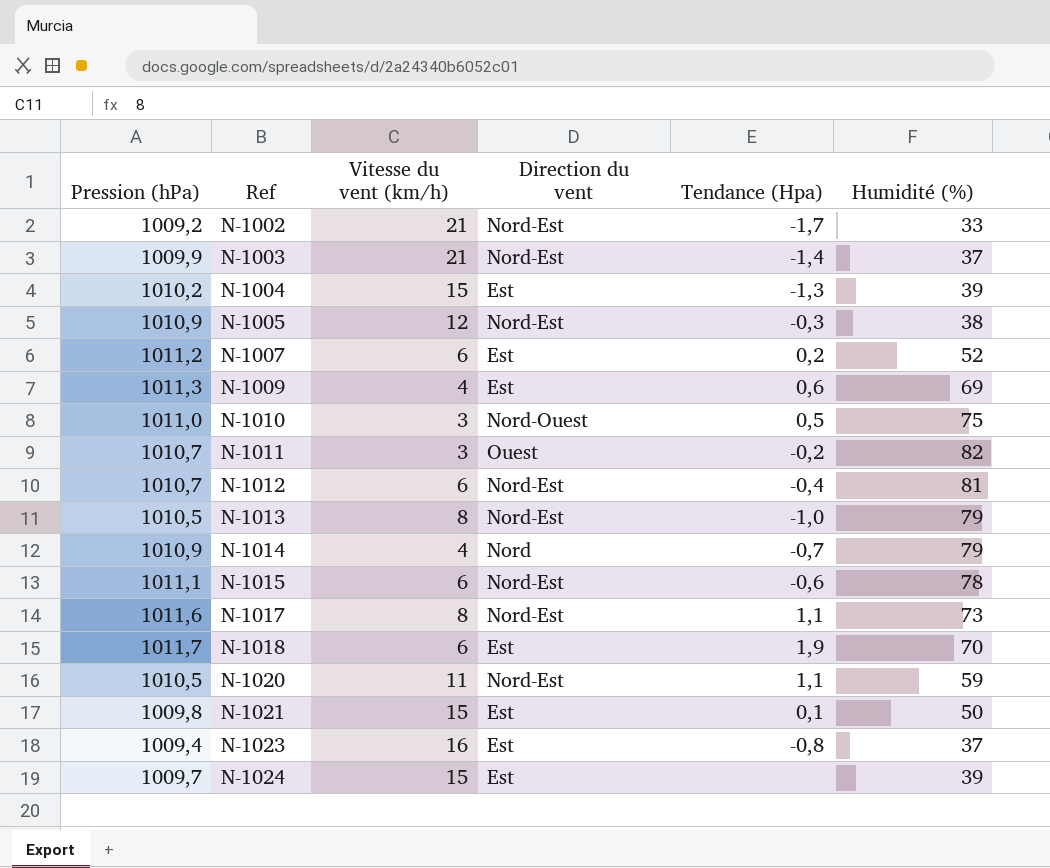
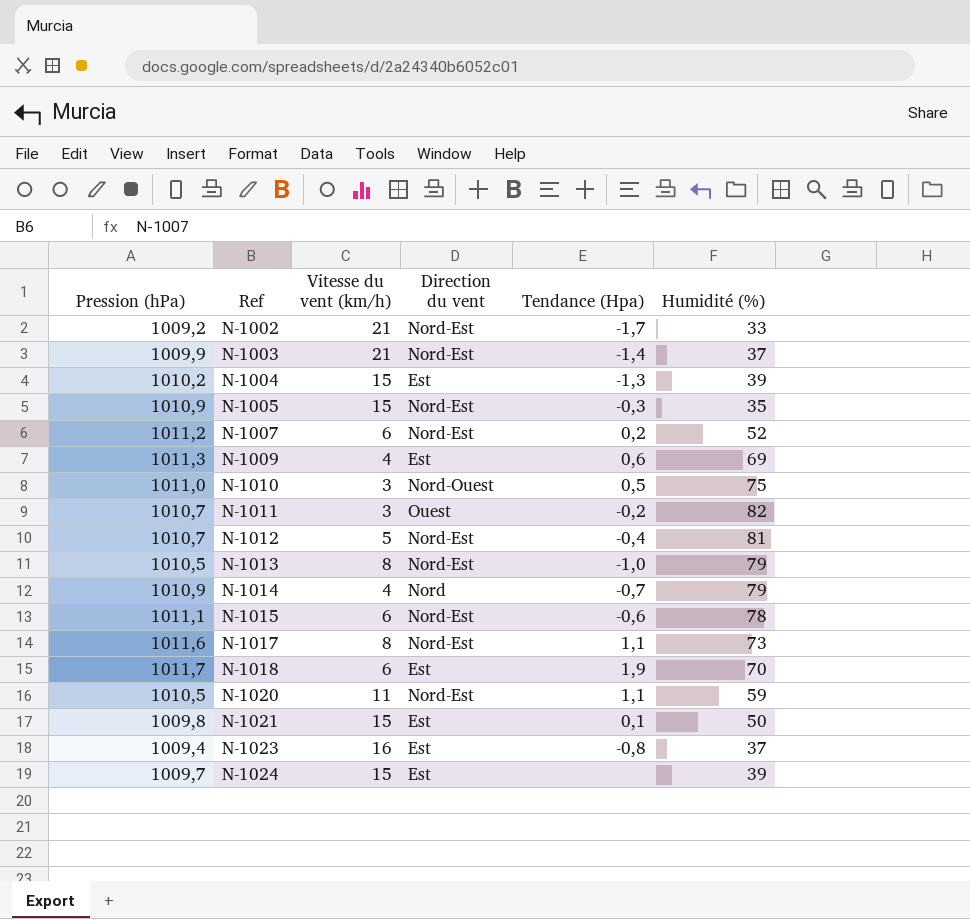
N-1005 | Vitesse du vent (km/h): 12 -> 15
N-1005 | Humidité (%): 38 -> 35
N-1007 | Direction du vent: Est -> Nord-Est
N-1012 | Vitesse du vent (km/h): 6 -> 5

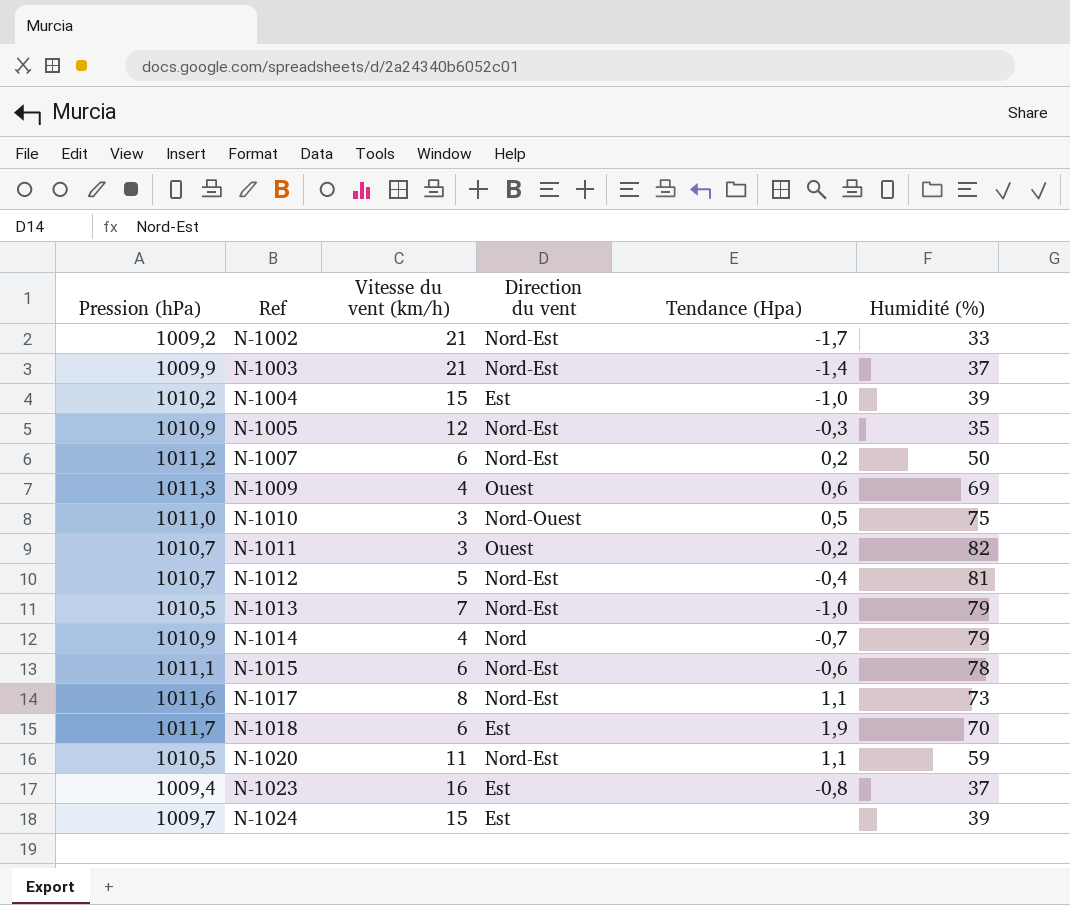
row N-1021: 1009,8 | 15 | Est | 0,1 | 50 -> none
N-1004 | Tendance (Hpa): -1,3 -> -1,0
N-1005 | Vitesse du vent (km/h): 15 -> 12
N-1007 | Humidité (%): 52 -> 50
N-1009 | Direction du vent: Est -> Ouest
N-1013 | Vitesse du vent (km/h): 8 -> 7

